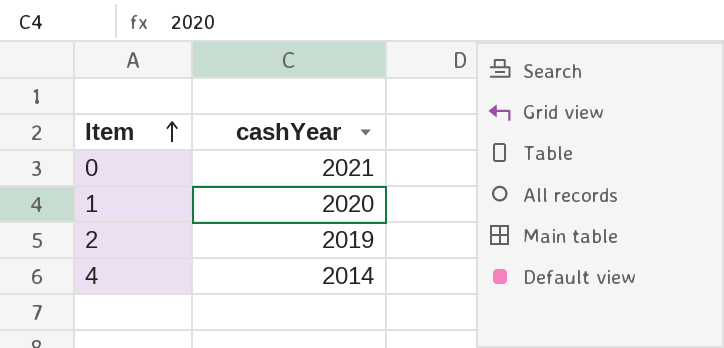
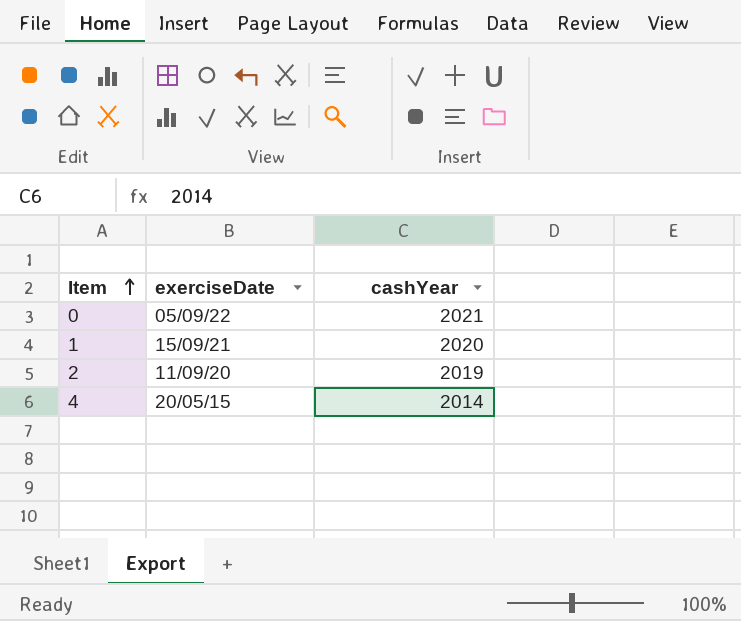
column exerciseDate | position: none -> 2

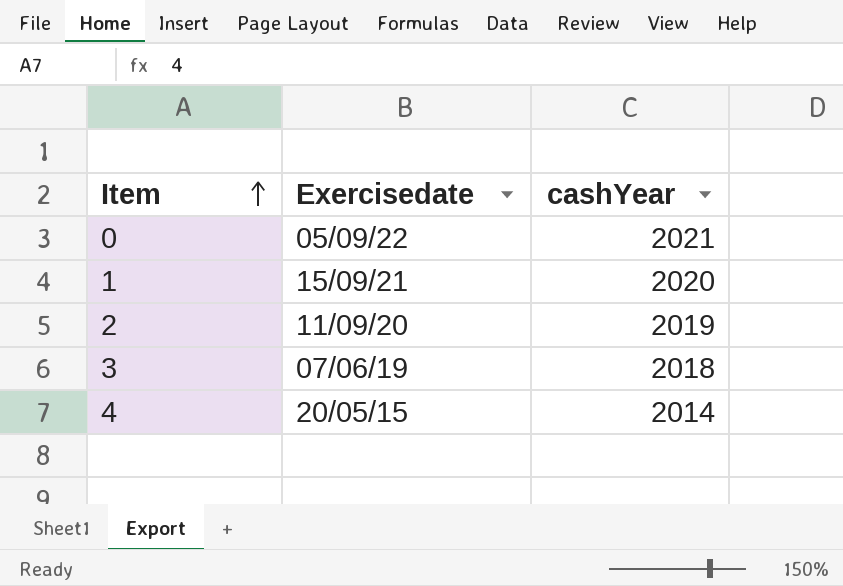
column name: exerciseDate -> Exercisedate
row 3: none -> 07/06/19 | 2018

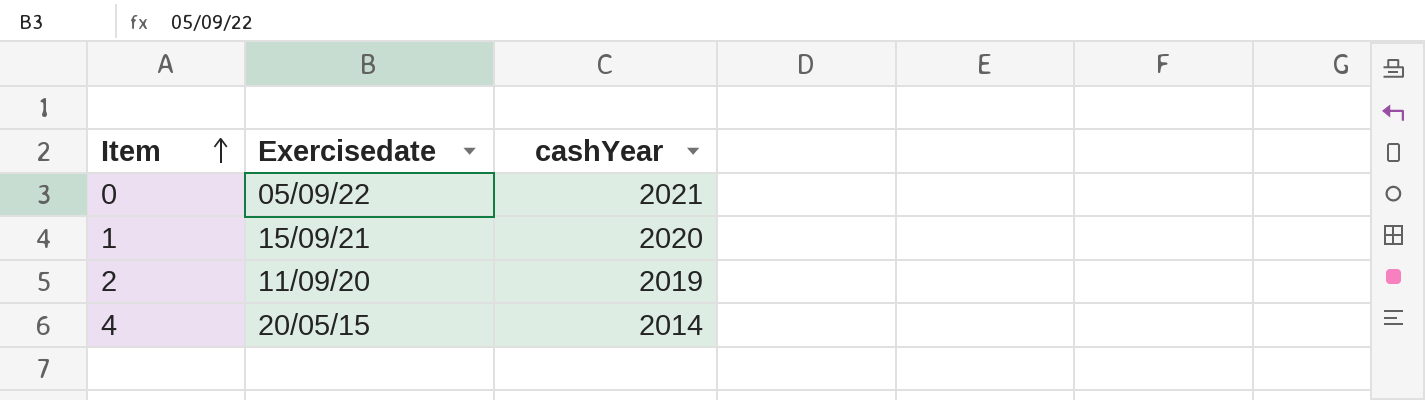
row 3: 07/06/19 | 2018 -> none

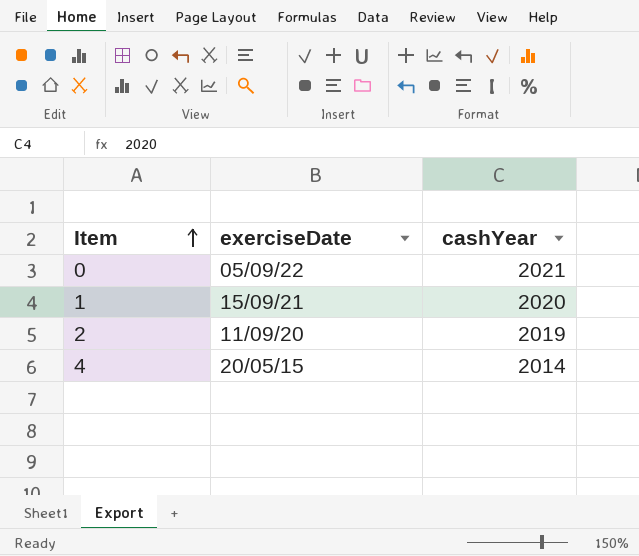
column name: Exercisedate -> exerciseDate

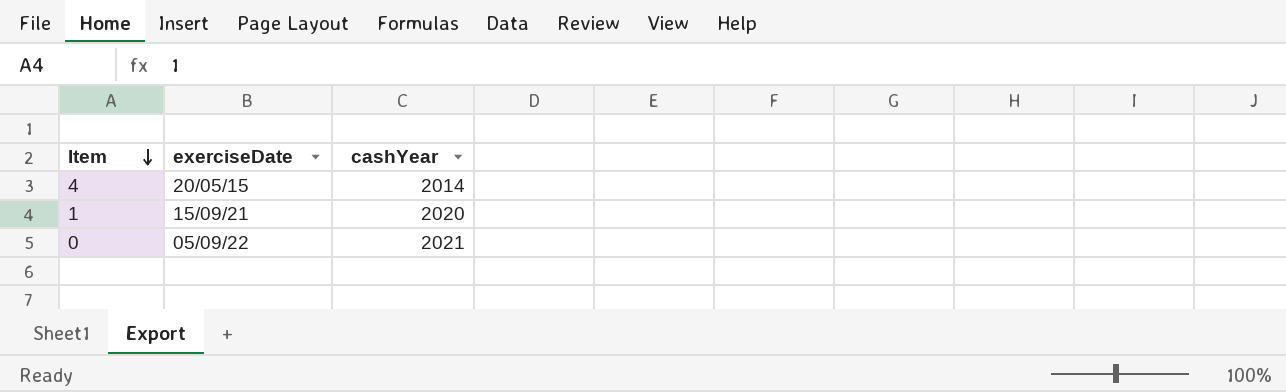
row order: Item ascending -> Item descending
row 2: 11/09/20 | 2019 -> none

